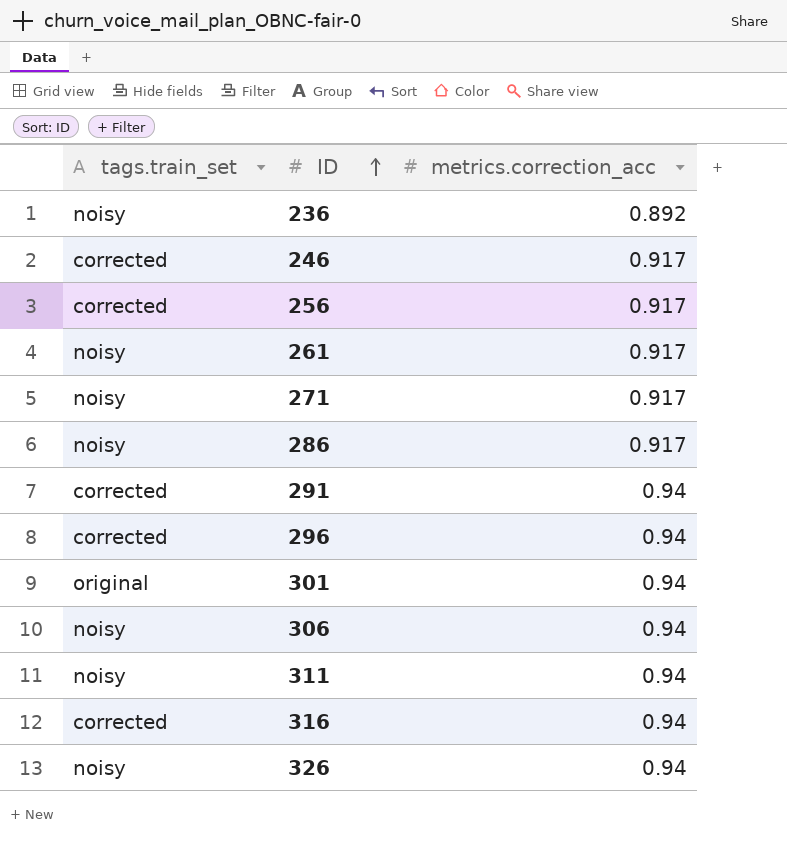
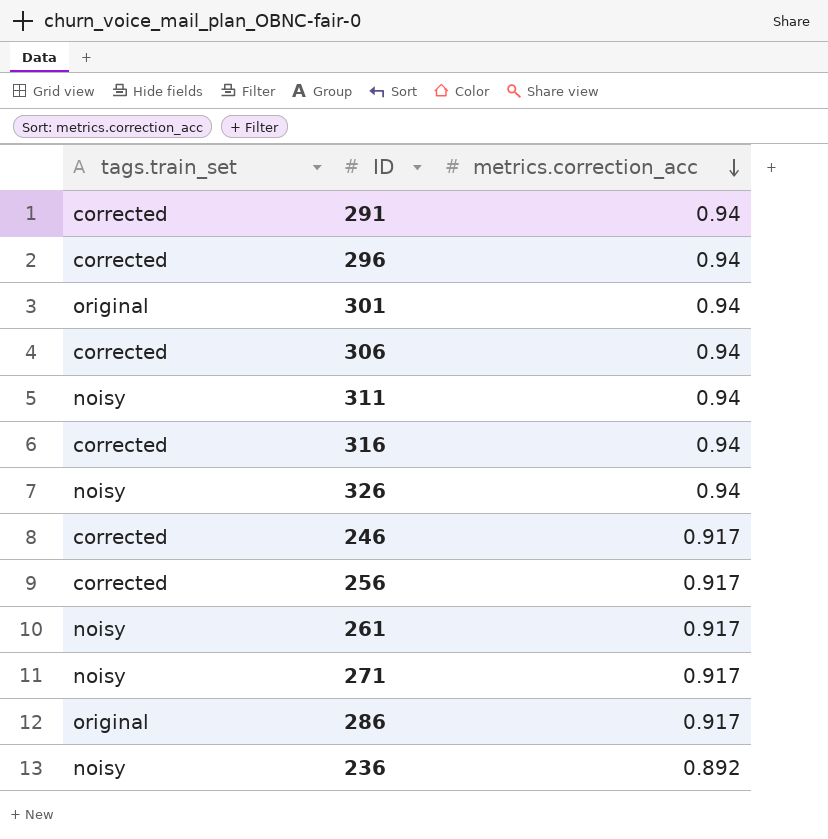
row order: ID ascending -> metrics.correction_acc descending
306 | tags.train_set: noisy -> corrected
286 | tags.train_set: noisy -> original

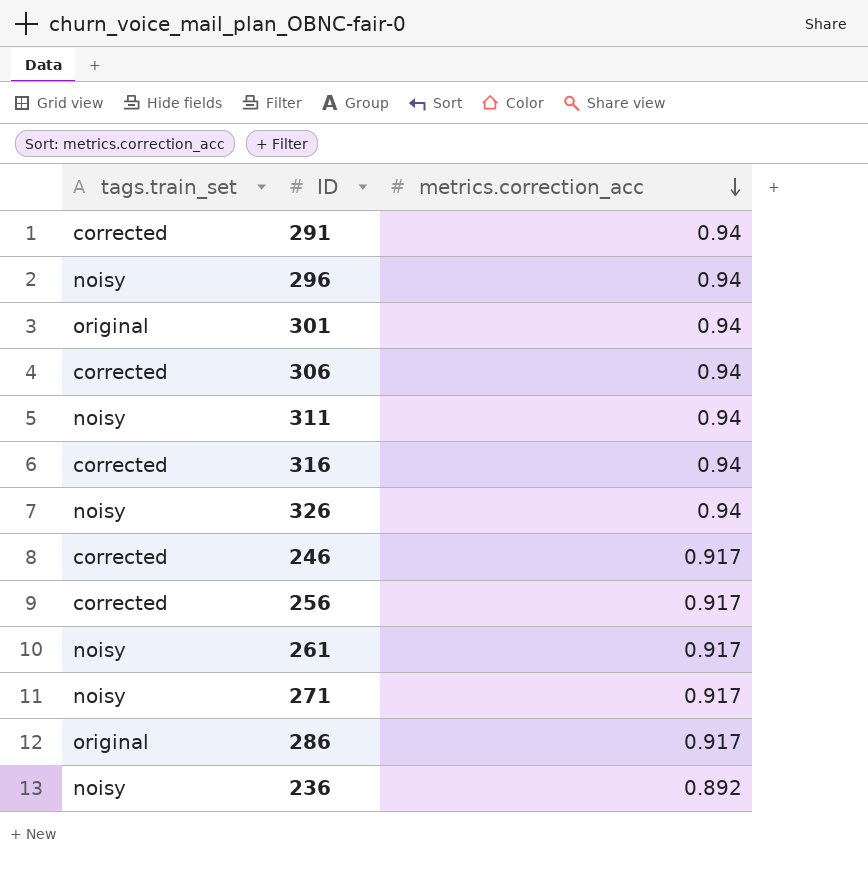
296 | tags.train_set: corrected -> noisy

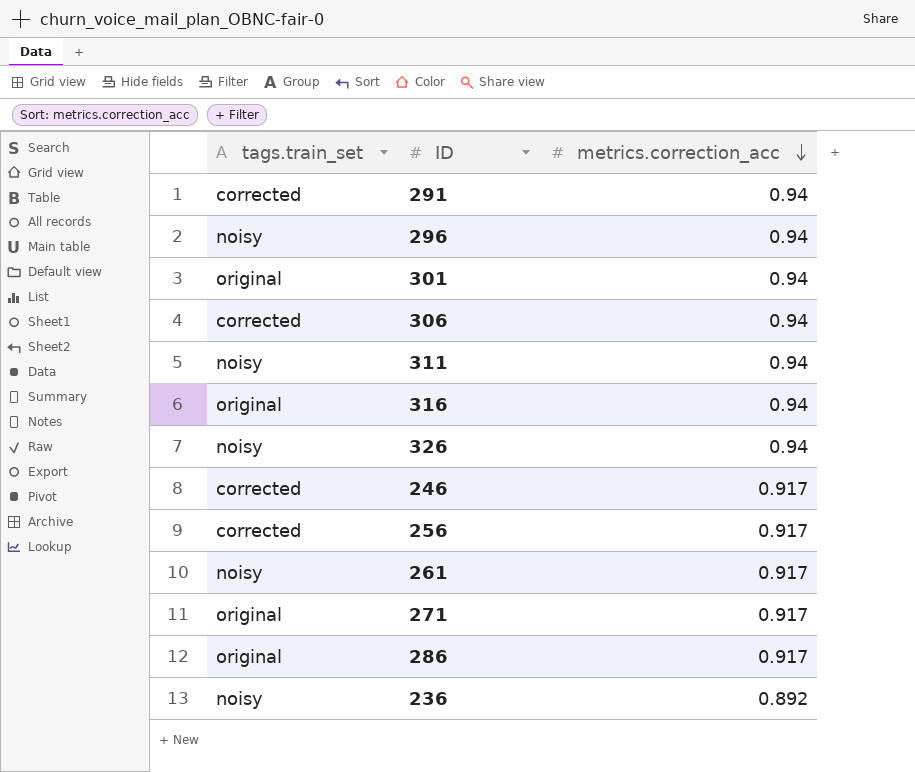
316 | tags.train_set: corrected -> original
271 | tags.train_set: noisy -> original

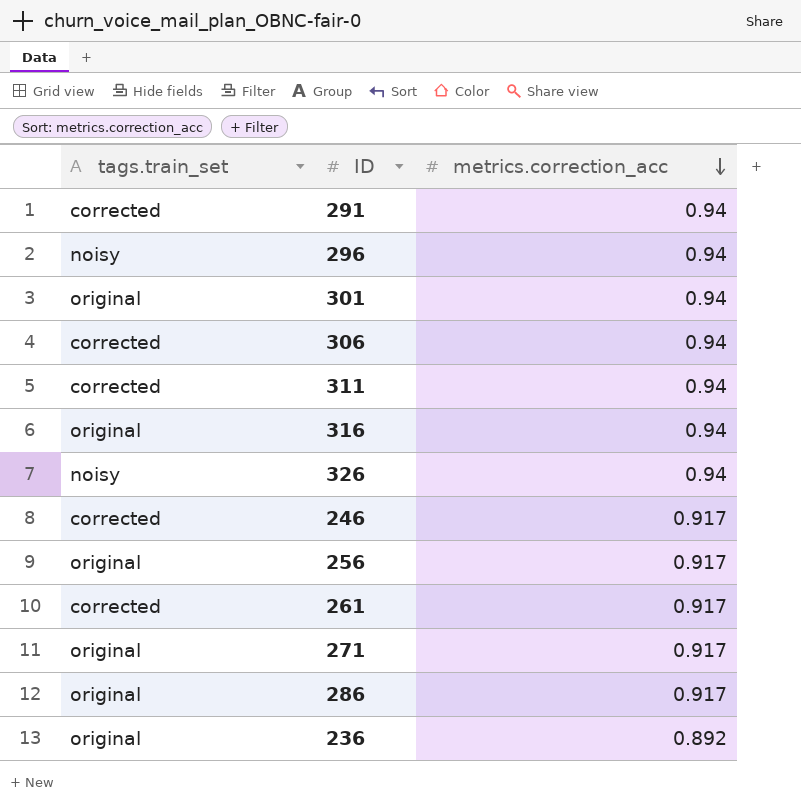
311 | tags.train_set: noisy -> corrected
256 | tags.train_set: corrected -> original
261 | tags.train_set: noisy -> corrected
236 | tags.train_set: noisy -> original

